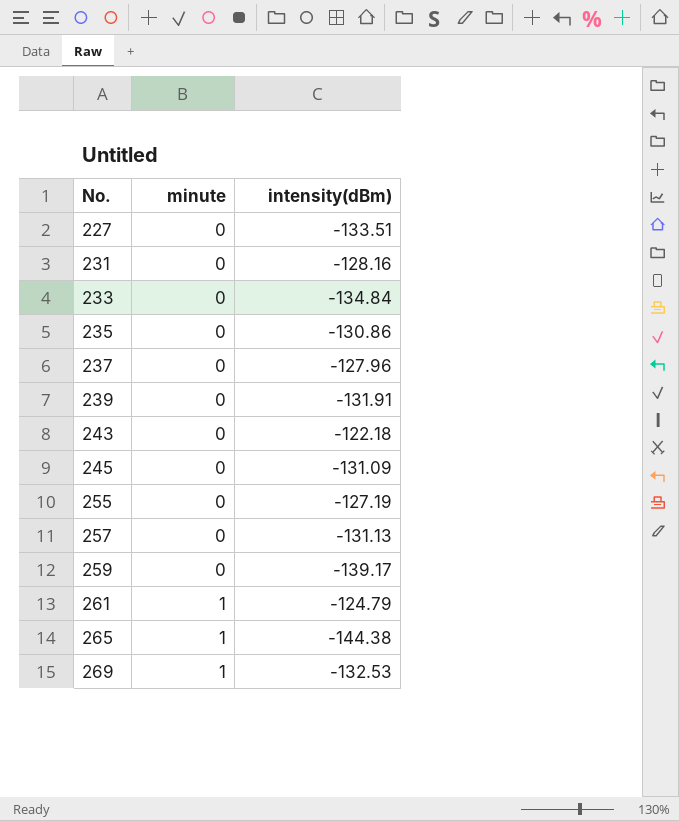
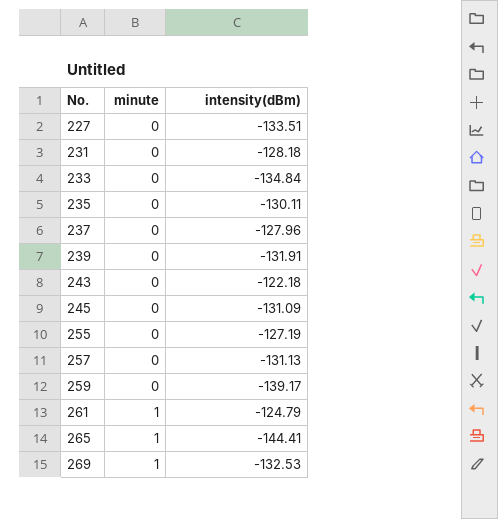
231 | intensity(dBm): -128.16 -> -128.18
235 | intensity(dBm): -130.86 -> -130.11
265 | intensity(dBm): -144.38 -> -144.41

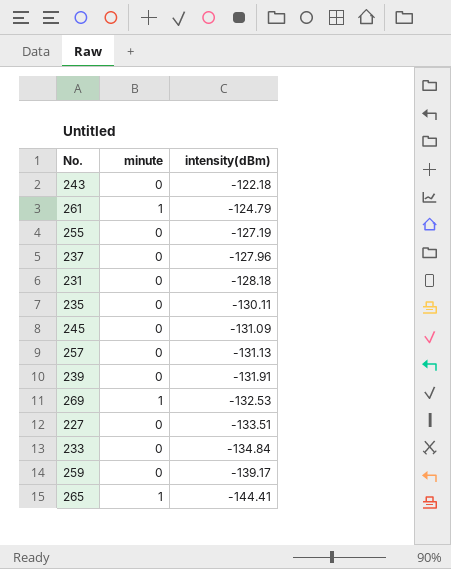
row order: No. ascending -> intensity(dBm) descending

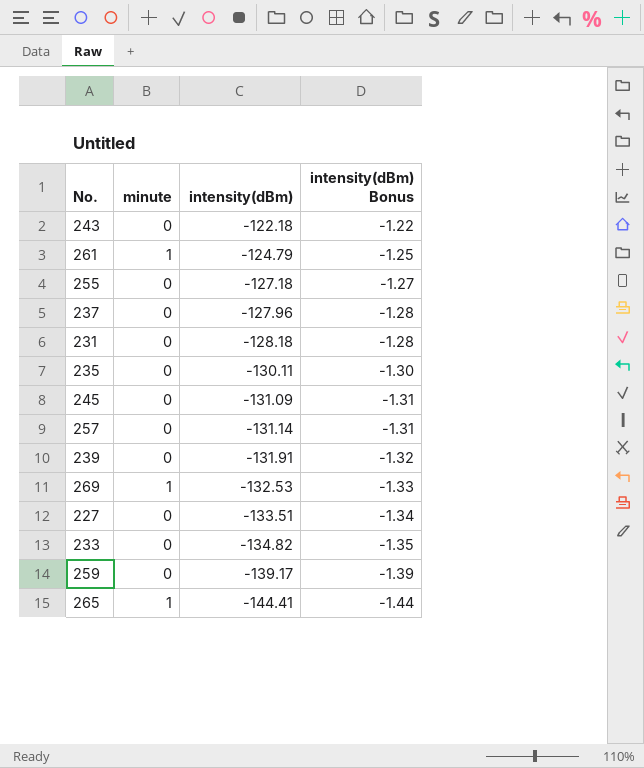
column intensity(dBm) Bonus | formula: none -> [intensity(dBm)] * 0.01
255 | intensity(dBm): -127.19 -> -127.18
257 | intensity(dBm): -131.13 -> -131.14
233 | intensity(dBm): -134.84 -> -134.82

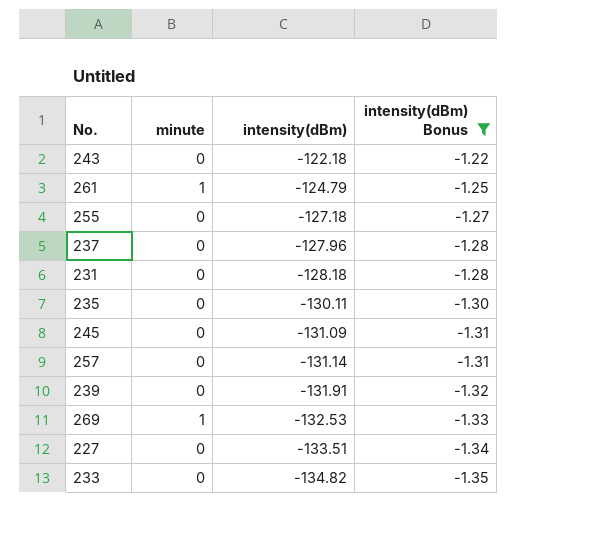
filter: none -> intensity(dBm) Bonus >= -1.35

